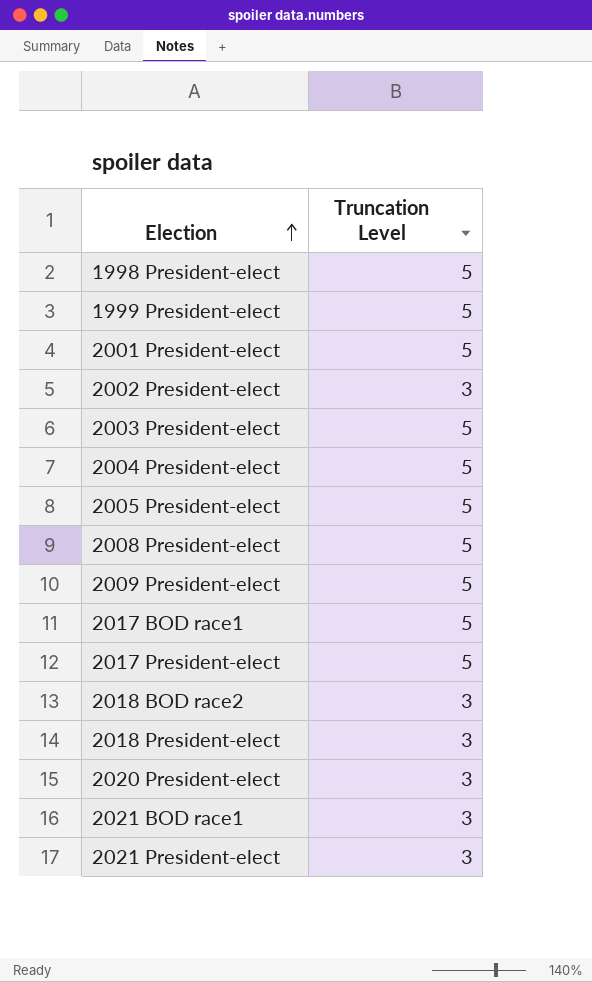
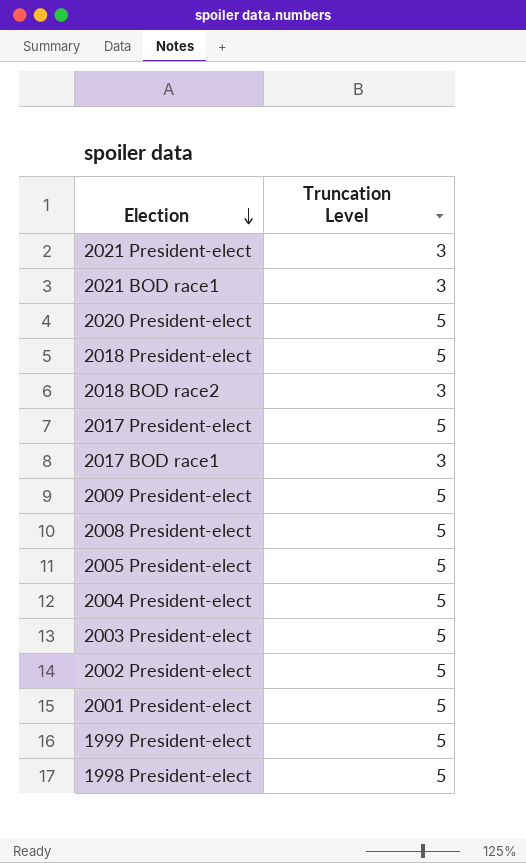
row order: Election ascending -> Election descending
2020 President-elect | Truncation Level: 3 -> 5
2018 President-elect | Truncation Level: 3 -> 5
2017 BOD race1 | Truncation Level: 5 -> 3
2002 President-elect | Truncation Level: 3 -> 5

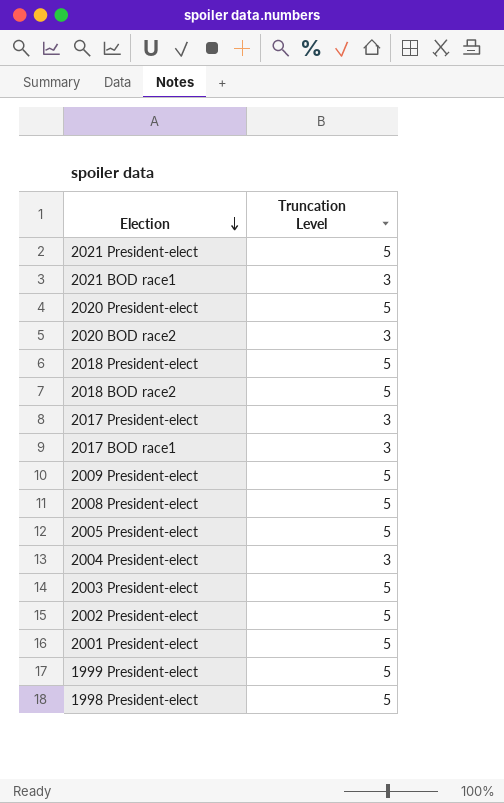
2021 President-elect | Truncation Level: 3 -> 5
row 2020 BOD race2: none -> 3
2018 BOD race2 | Truncation Level: 3 -> 5
2017 President-elect | Truncation Level: 5 -> 3
2004 President-elect | Truncation Level: 5 -> 3

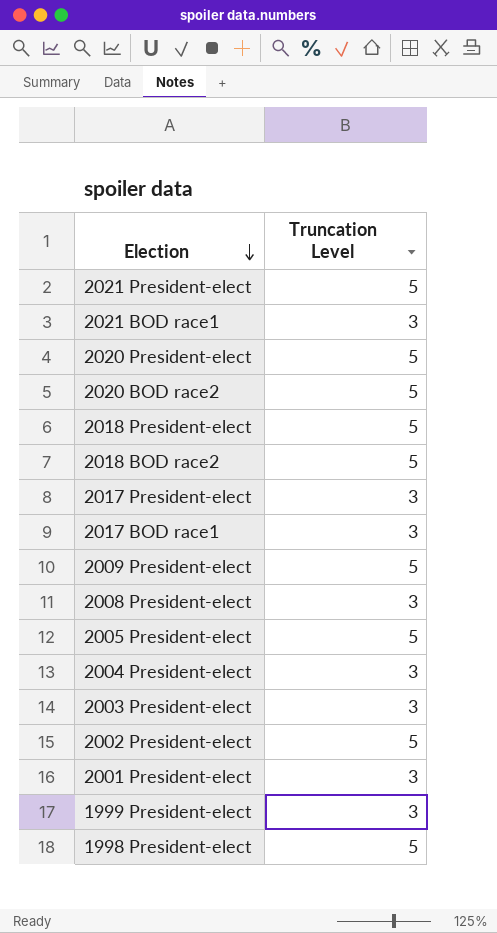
2020 BOD race2 | Truncation Level: 3 -> 5
2008 President-elect | Truncation Level: 5 -> 3
2003 President-elect | Truncation Level: 5 -> 3
2001 President-elect | Truncation Level: 5 -> 3
1999 President-elect | Truncation Level: 5 -> 3

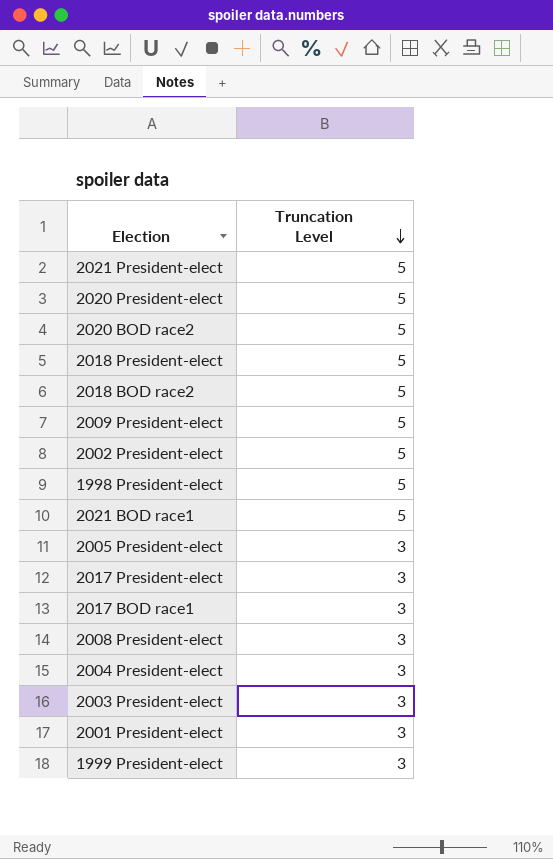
row order: Election descending -> Truncation Level descending
2021 BOD race1 | Truncation Level: 3 -> 5
2005 President-elect | Truncation Level: 5 -> 3

